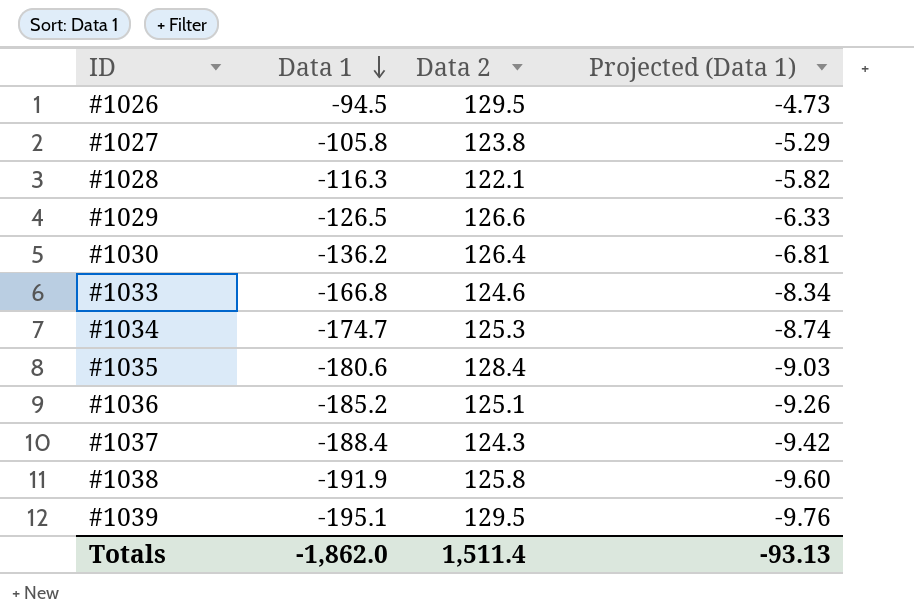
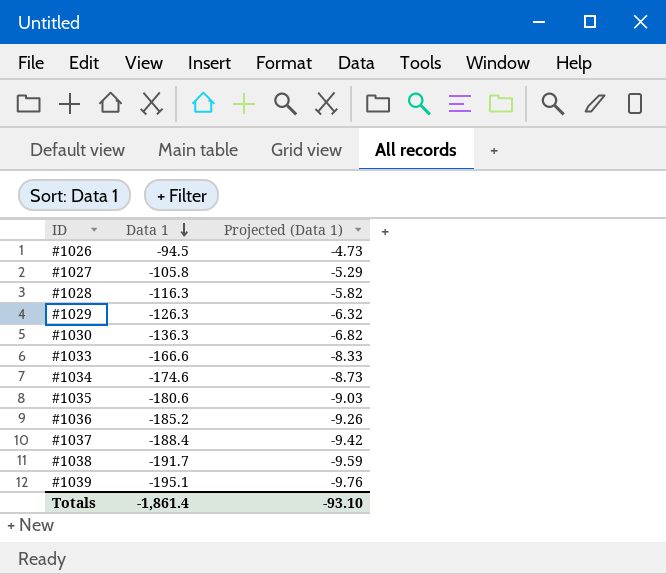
column Data 2 | position: 3 -> none
#1029 | Data 1: -126.5 -> -126.3
#1029 | Projected (Data 1): -6.33 -> -6.32
#1030 | Data 1: -136.2 -> -136.3
#1030 | Projected (Data 1): -6.81 -> -6.82
#1033 | Data 1: -166.8 -> -166.6
#1033 | Projected (Data 1): -8.34 -> -8.33
#1034 | Data 1: -174.7 -> -174.6
#1034 | Projected (Data 1): -8.74 -> -8.73
#1038 | Data 1: -191.9 -> -191.7
#1038 | Projected (Data 1): -9.60 -> -9.59
Totals | Data 1: -1,862.0 -> -1,861.4
Totals | Projected (Data 1): -93.13 -> -93.10

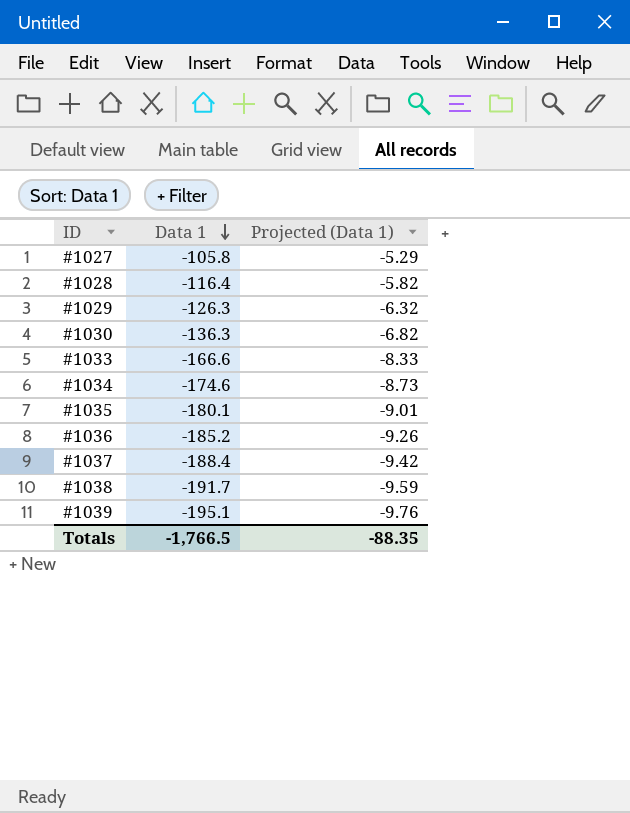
row #1026: -94.5 | -4.73 -> none
#1028 | Data 1: -116.3 -> -116.4
#1035 | Data 1: -180.6 -> -180.1
#1035 | Projected (Data 1): -9.03 -> -9.01
Totals | Data 1: -1,861.4 -> -1,766.5
Totals | Projected (Data 1): -93.10 -> -88.35

